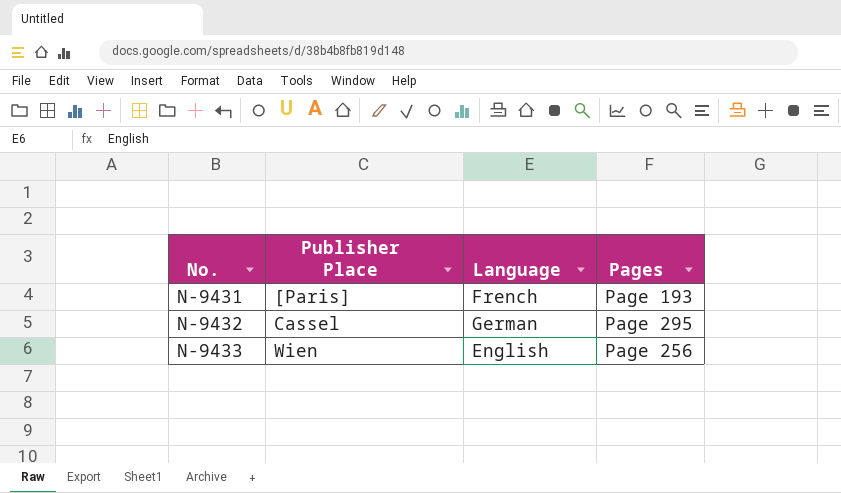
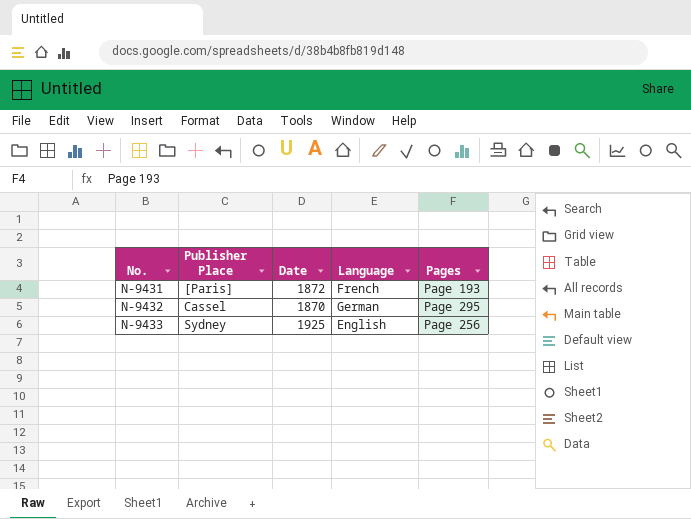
column Date | position: none -> 3
N-9433 | Publisher Place: Wien -> Sydney

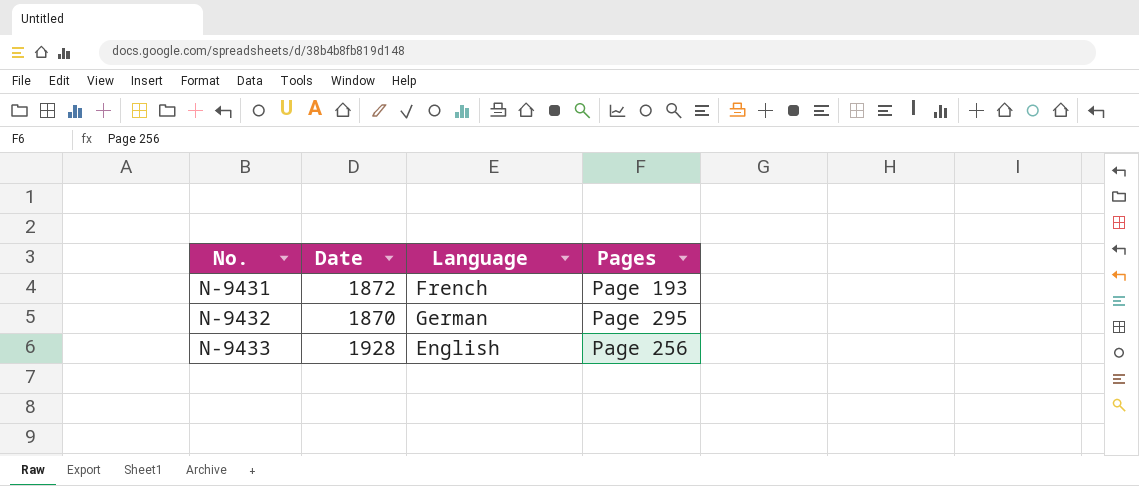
column Publisher Place | position: 2 -> none
N-9433 | Date: 1925 -> 1928

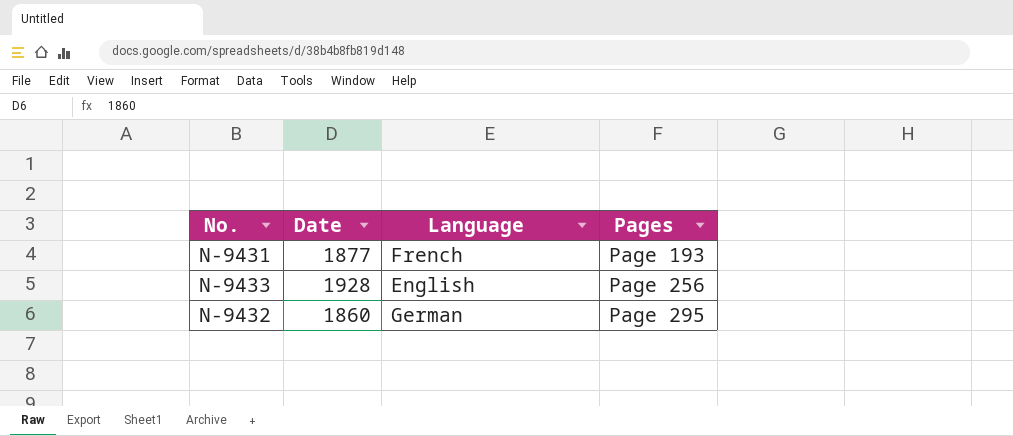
row order: No. ascending -> Pages ascending
N-9431 | Date: 1872 -> 1877
N-9432 | Date: 1870 -> 1860

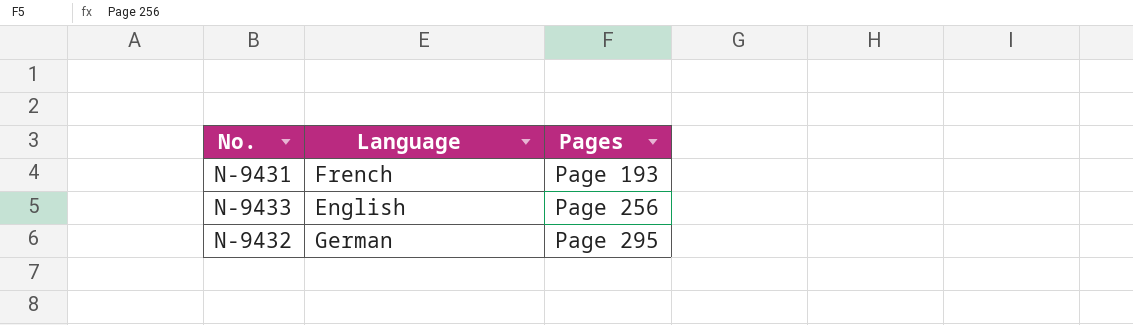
column Date | position: 2 -> none

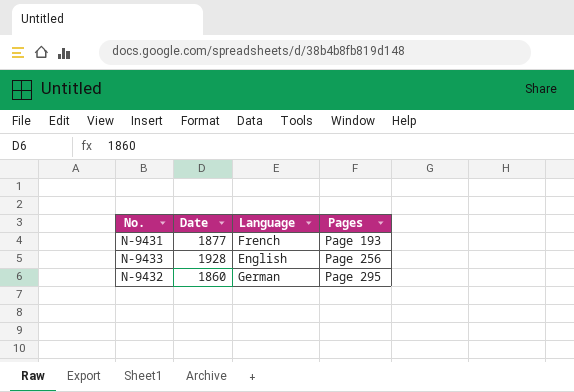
column Date | position: none -> 2

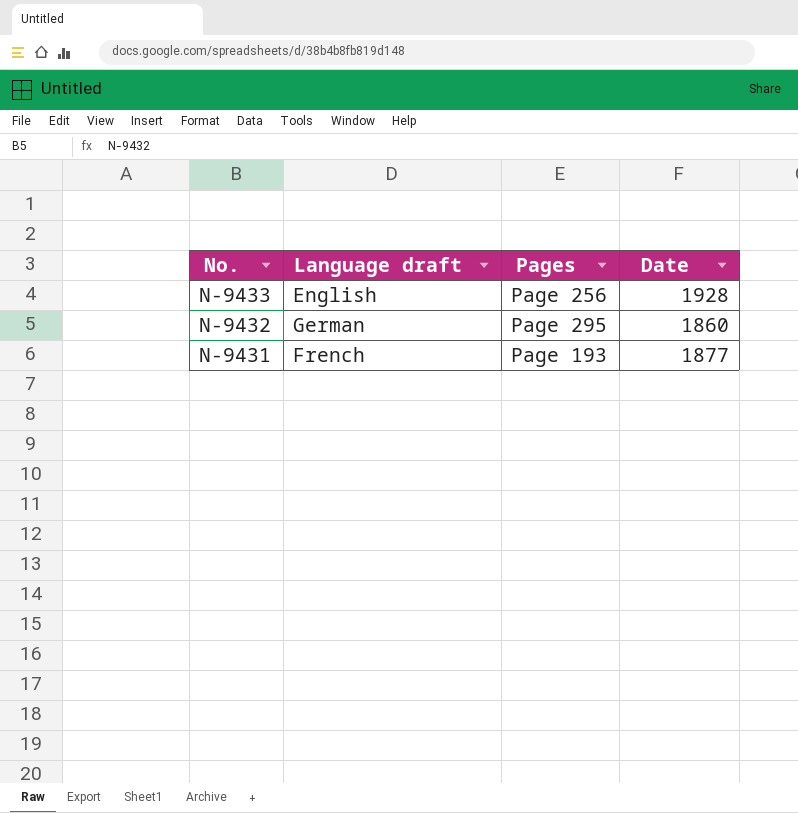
row order: Pages ascending -> No. descending
column name: Language -> Language draft
column Date | position: 2 -> 4

